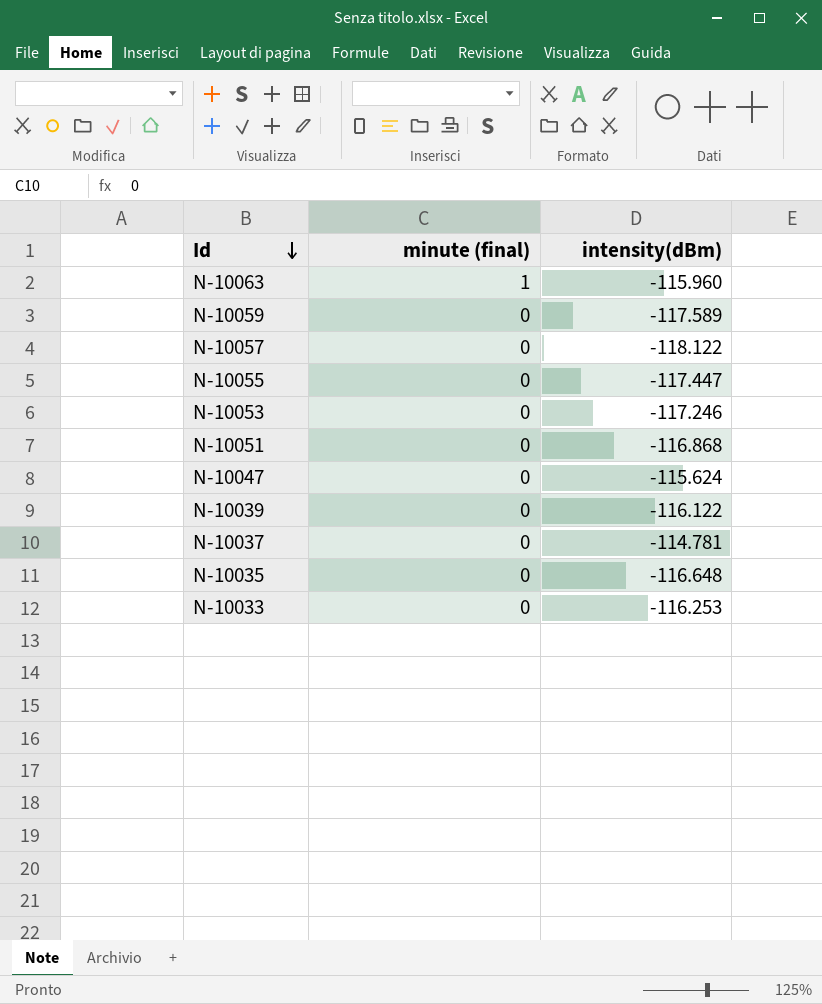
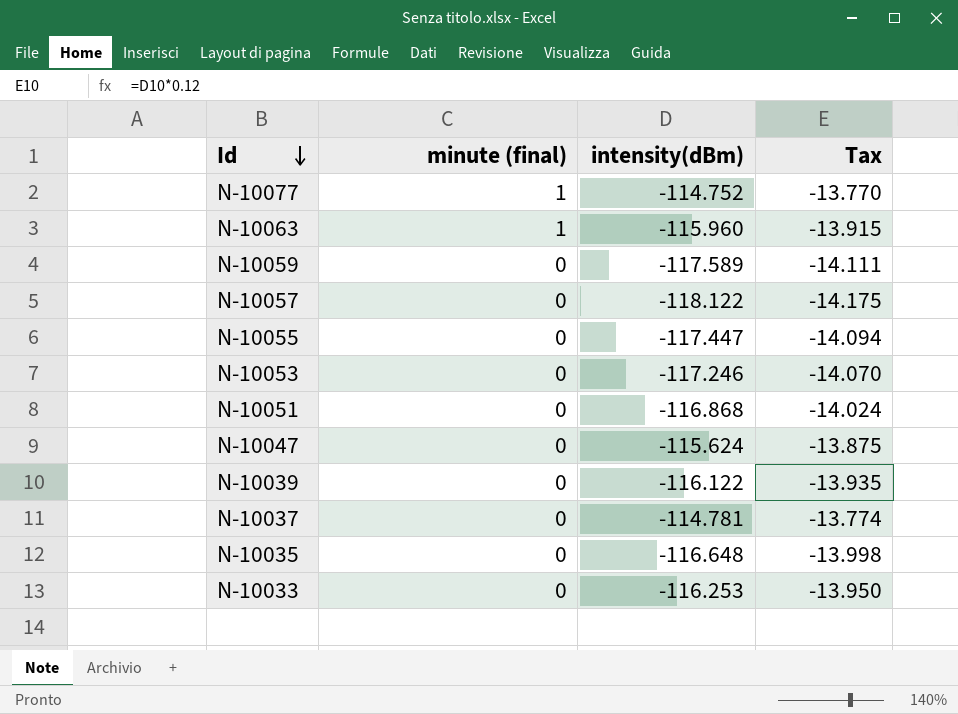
column Tax | formula: none -> [intensity(dBm)] * 0.12
row N-10077: none -> 1 | -114.752 | -13.770

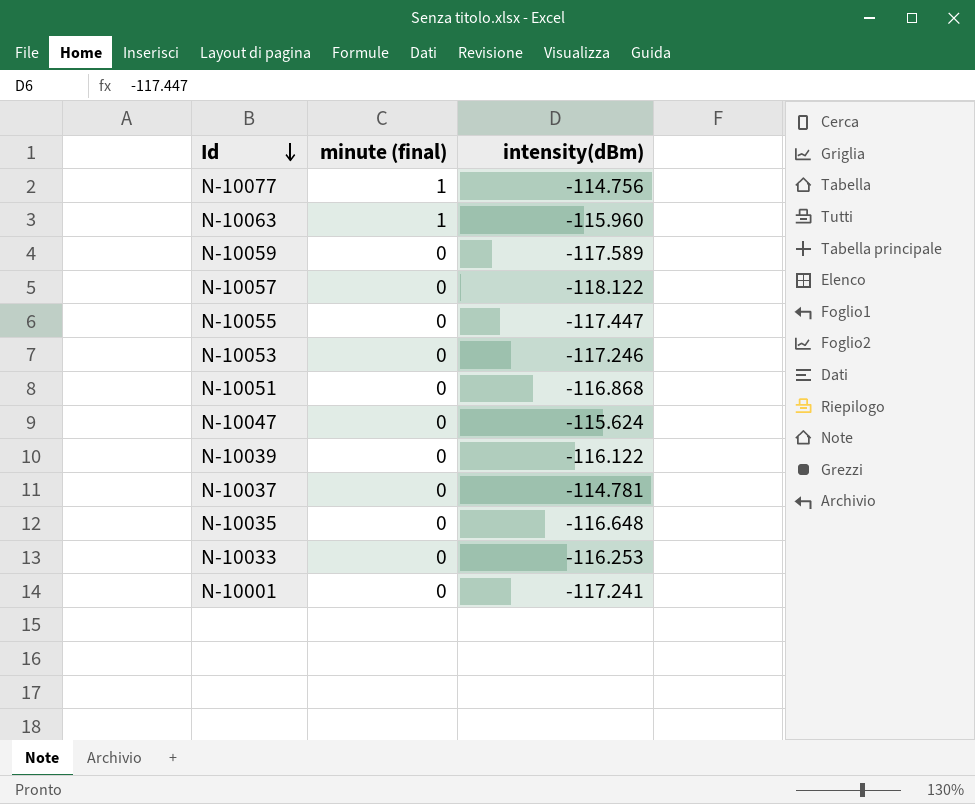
column Tax | formula: [intensity(dBm)] * 0.12 -> none
N-10077 | intensity(dBm): -114.752 -> -114.756
row N-10001: none -> 0 | -117.241

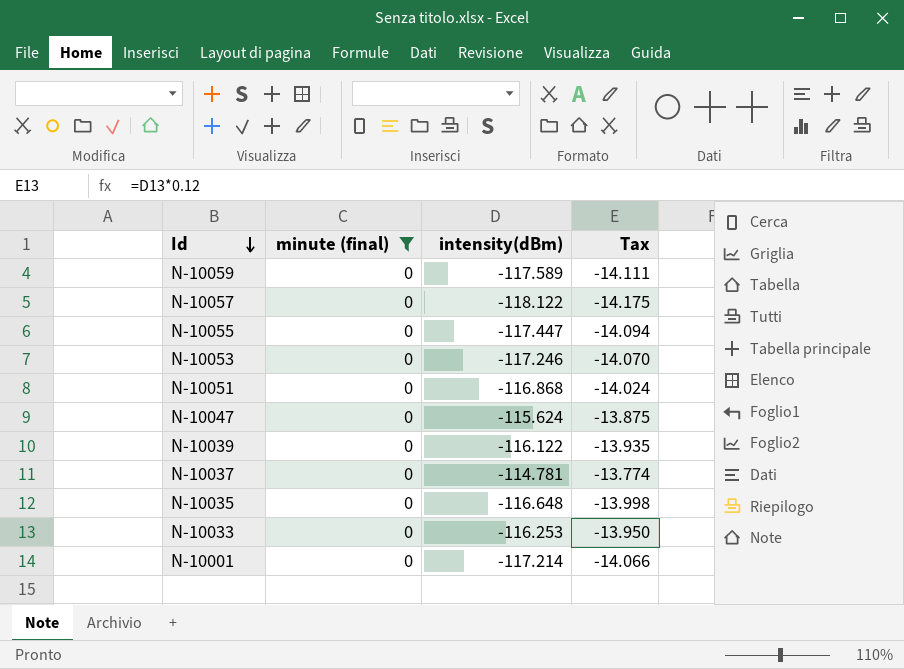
filter: none -> minute (final) = 0
column Tax | formula: none -> [intensity(dBm)] * 0.12
N-10001 | intensity(dBm): -117.241 -> -117.214

